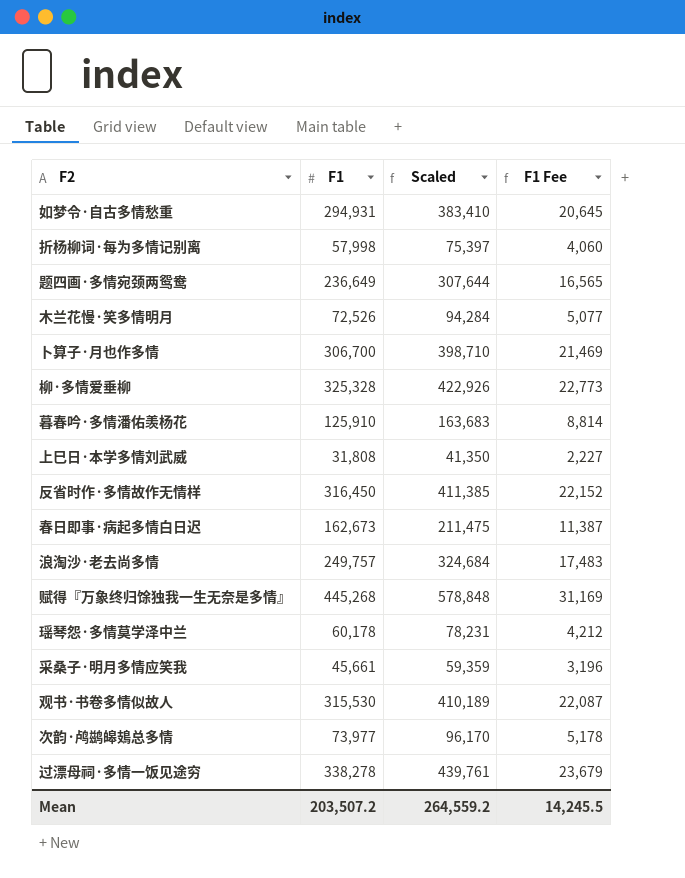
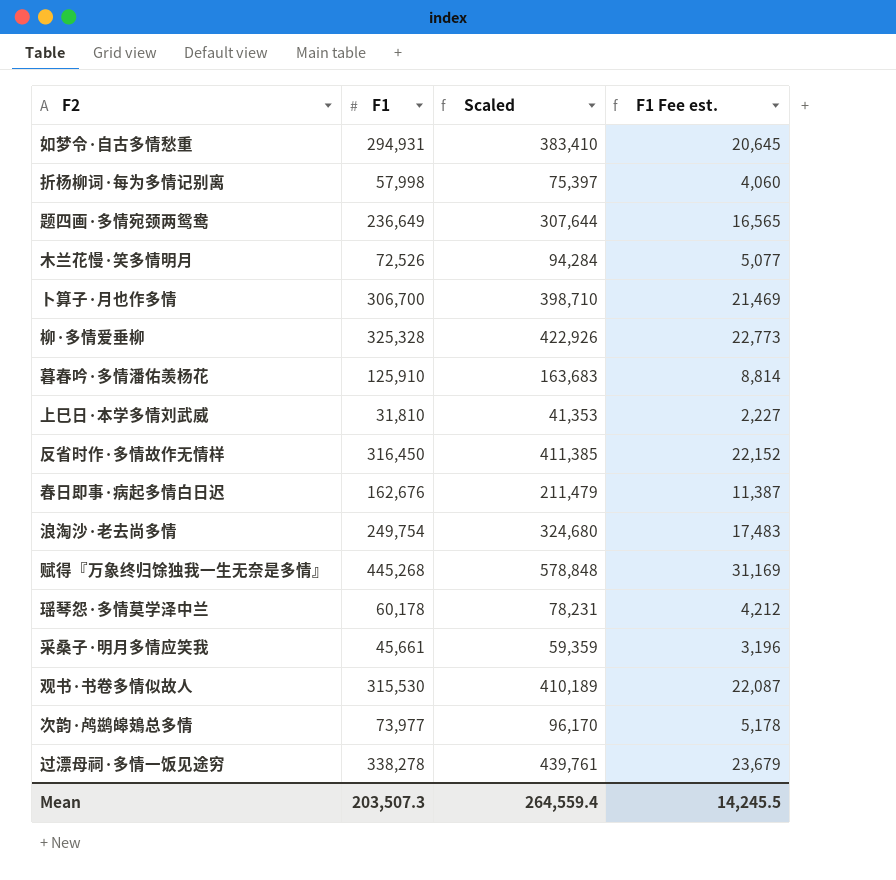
column name: F1 Fee -> F1 Fee est.
上巳日·本学多情刘武威 | F1: 31,808 -> 31,810
上巳日·本学多情刘武威 | Scaled: 41,350 -> 41,353
春日即事·病起多情白日迟 | F1: 162,673 -> 162,676
春日即事·病起多情白日迟 | Scaled: 211,475 -> 211,479
浪淘沙·老去尚多情 | F1: 249,757 -> 249,754
浪淘沙·老去尚多情 | Scaled: 324,684 -> 324,680
Mean | F1: 203,507.2 -> 203,507.3
Mean | Scaled: 264,559.2 -> 264,559.4

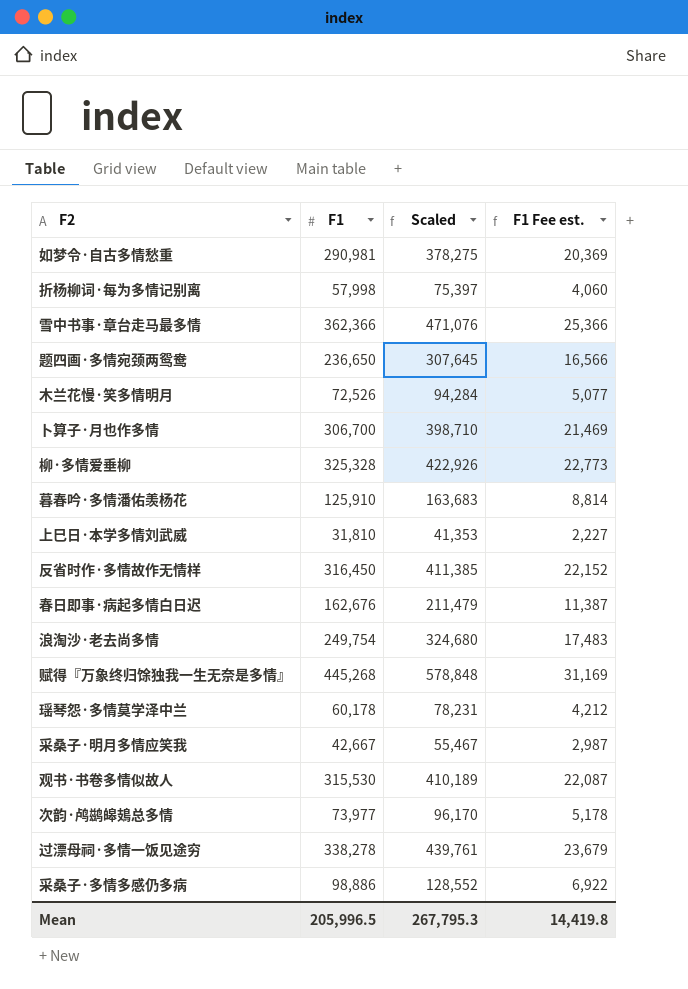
如梦令·自古多情愁重 | F1: 294,931 -> 290,981
如梦令·自古多情愁重 | Scaled: 383,410 -> 378,275
如梦令·自古多情愁重 | F1 Fee est.: 20,645 -> 20,369
row 雪中书事·章台走马最多情: none -> 362,366 | 471,076 | 25,366
题四画·多情宛颈两鸳鸯 | F1: 236,649 -> 236,650
题四画·多情宛颈两鸳鸯 | Scaled: 307,644 -> 307,645
题四画·多情宛颈两鸳鸯 | F1 Fee est.: 16,565 -> 16,566
采桑子·明月多情应笑我 | F1: 45,661 -> 42,667
采桑子·明月多情应笑我 | Scaled: 59,359 -> 55,467
采桑子·明月多情应笑我 | F1 Fee est.: 3,196 -> 2,987
row 采桑子·多情多感仍多病: none -> 98,886 | 128,552 | 6,922
Mean | F1: 203,507.3 -> 205,996.5
Mean | Scaled: 264,559.4 -> 267,795.3
Mean | F1 Fee est.: 14,245.5 -> 14,419.8

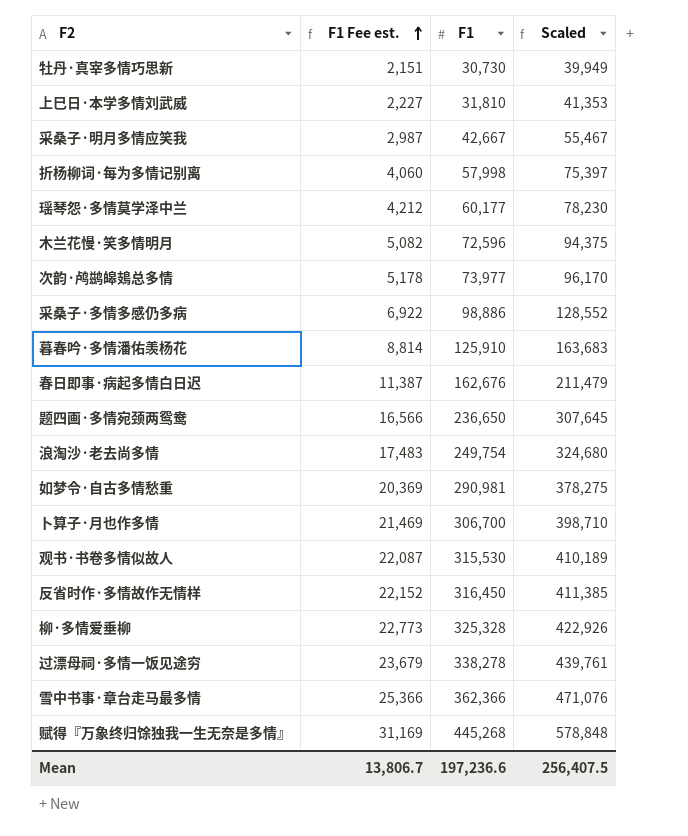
row order: none -> F1 Fee est. ascending
column F1 Fee est. | position: 4 -> 2
row 牡丹·真宰多情巧思新: none -> 2,151 | 30,730 | 39,949
瑶琴怨·多情莫学泽中兰 | F1: 60,178 -> 60,177
瑶琴怨·多情莫学泽中兰 | Scaled: 78,231 -> 78,230
木兰花慢·笑多情明月 | F1 Fee est.: 5,077 -> 5,082
木兰花慢·笑多情明月 | F1: 72,526 -> 72,596
木兰花慢·笑多情明月 | Scaled: 94,284 -> 94,375
Mean | F1 Fee est.: 14,419.8 -> 13,806.7
Mean | F1: 205,996.5 -> 197,236.6
Mean | Scaled: 267,795.3 -> 256,407.5

